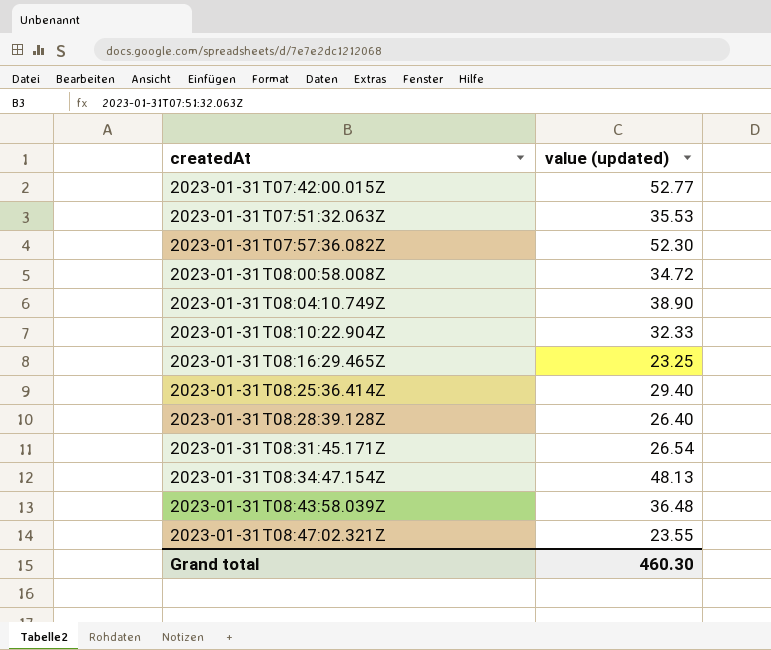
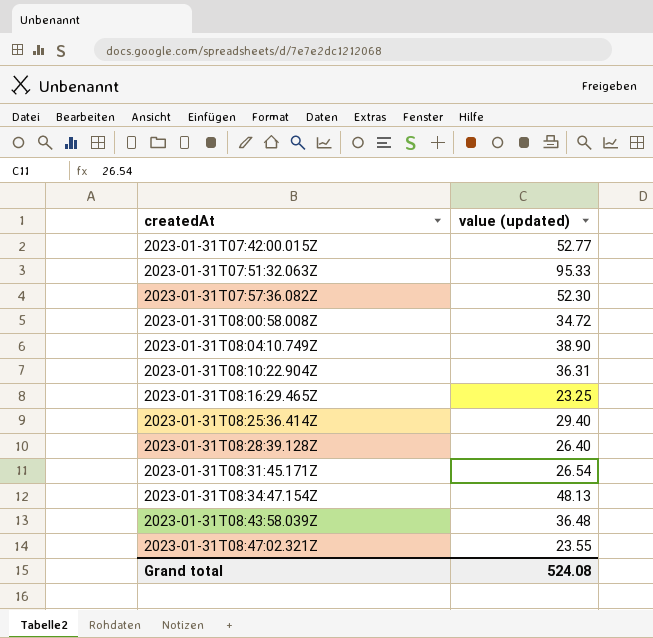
2023-01-31T07:51:32.063Z | value (updated): 35.53 -> 95.33
2023-01-31T08:10:22.904Z | value (updated): 32.33 -> 36.31
Grand total | value (updated): 460.30 -> 524.08

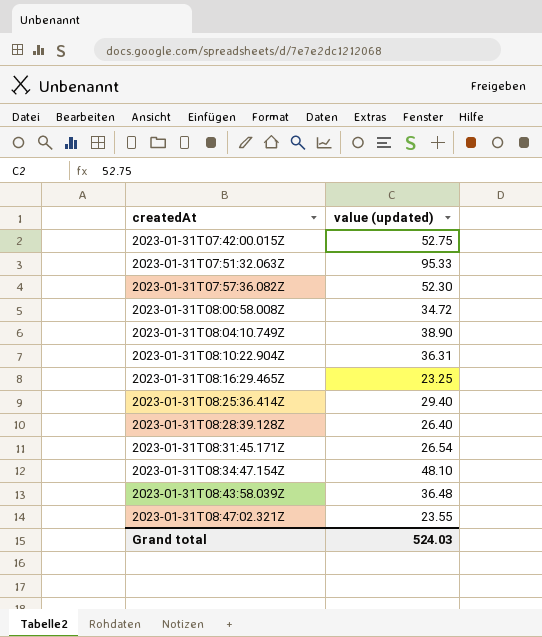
2023-01-31T07:42:00.015Z | value (updated): 52.77 -> 52.75
2023-01-31T08:34:47.154Z | value (updated): 48.13 -> 48.10
Grand total | value (updated): 524.08 -> 524.03

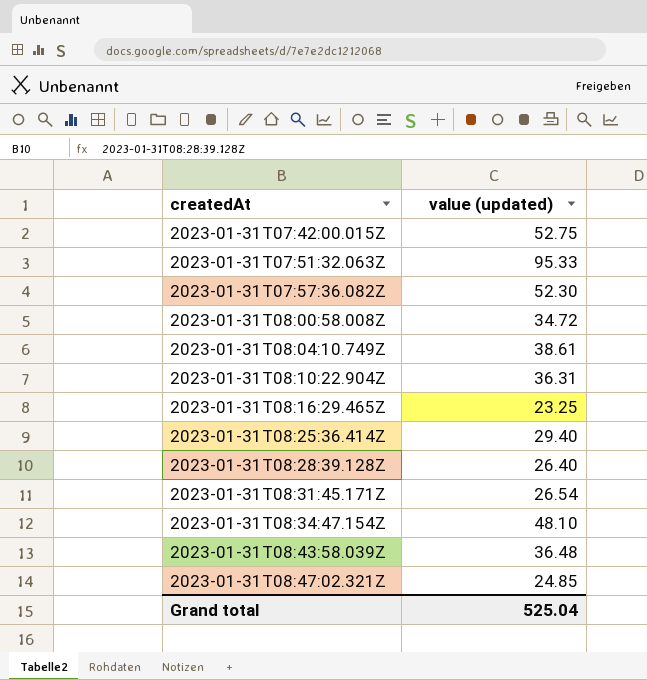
2023-01-31T08:04:10.749Z | value (updated): 38.90 -> 38.61
2023-01-31T08:47:02.321Z | value (updated): 23.55 -> 24.85
Grand total | value (updated): 524.03 -> 525.04

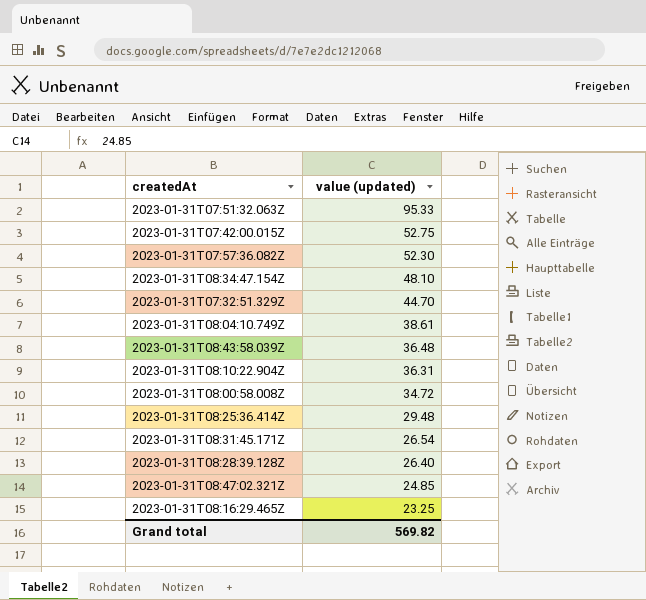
row order: createdAt ascending -> value (updated) descending
row 2023-01-31T07:32:51.329Z: none -> 44.70
2023-01-31T08:25:36.414Z | value (updated): 29.40 -> 29.48
Grand total | value (updated): 525.04 -> 569.82

